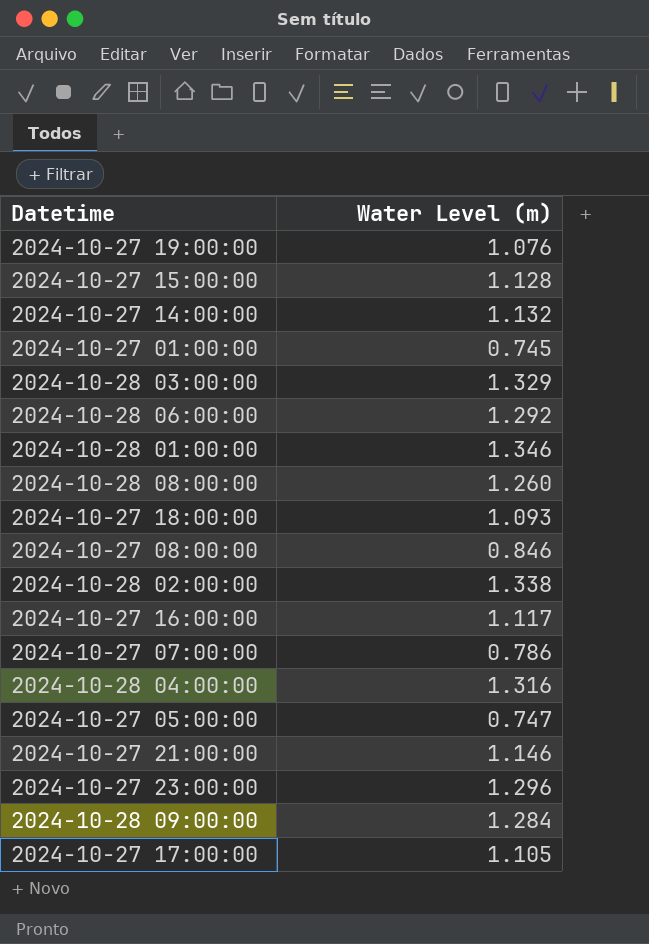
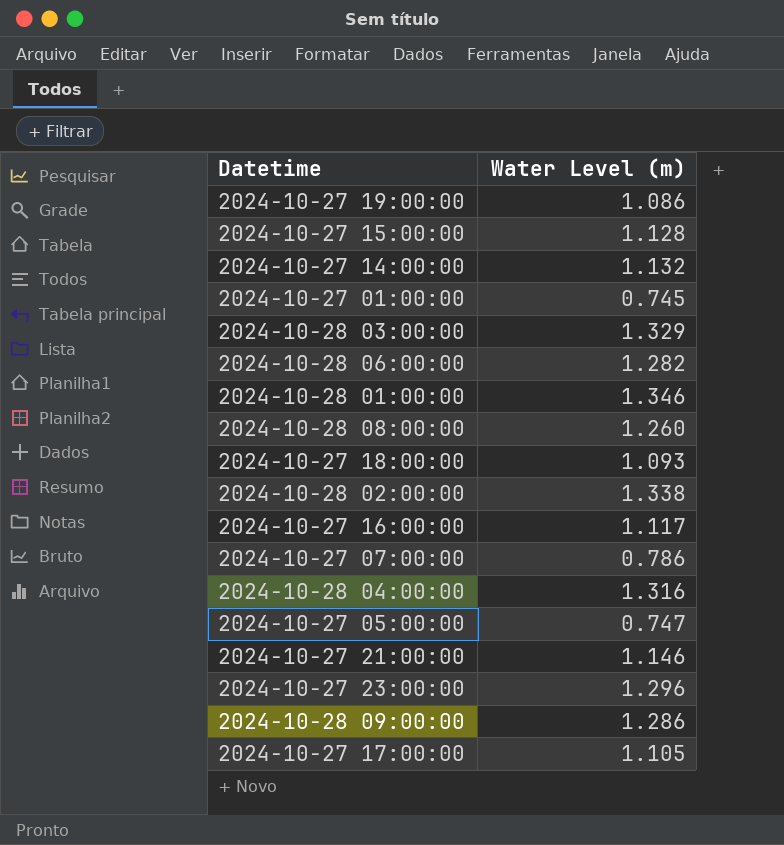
row 2024-10-27 08:00:00: 0.846 -> none
2024-10-27 19:00:00 | Water Level (m): 1.076 -> 1.086
2024-10-28 06:00:00 | Water Level (m): 1.292 -> 1.282
2024-10-28 09:00:00 | Water Level (m): 1.284 -> 1.286

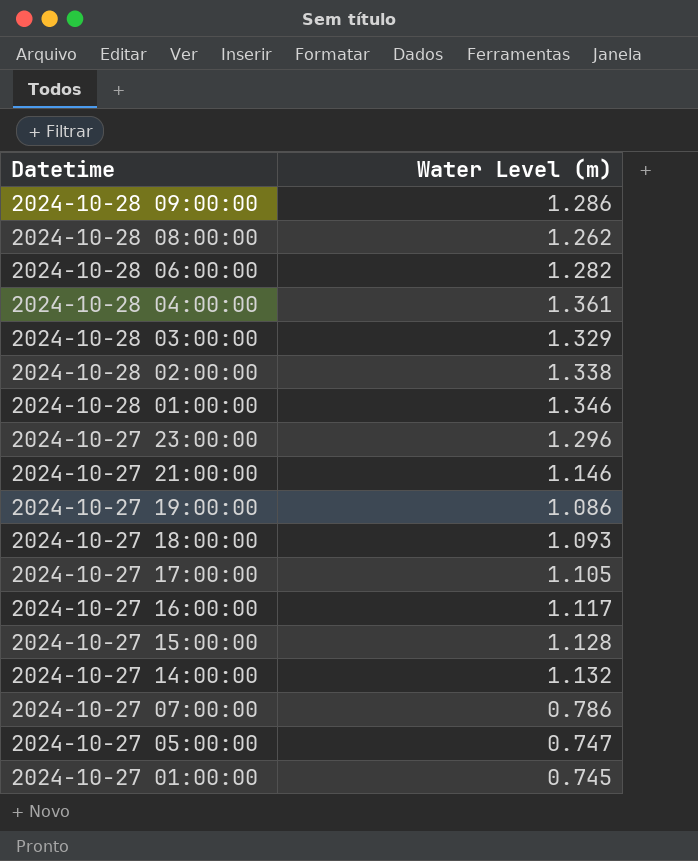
row order: none -> Datetime descending
2024-10-28 08:00:00 | Water Level (m): 1.260 -> 1.262
2024-10-28 04:00:00 | Water Level (m): 1.316 -> 1.361

